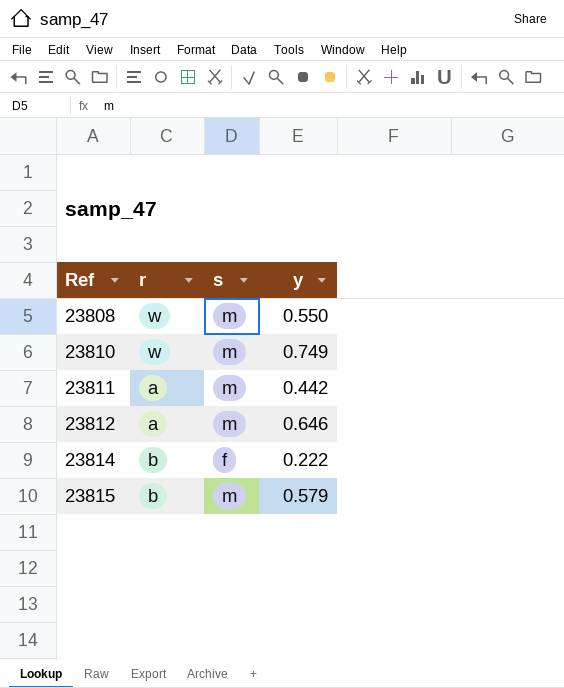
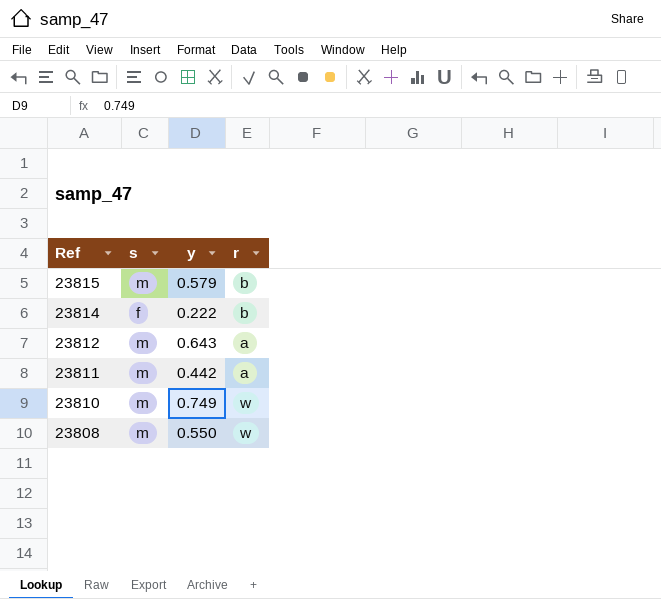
row order: Ref ascending -> Ref descending
column r | position: 2 -> 4
23812 | y: 0.646 -> 0.643

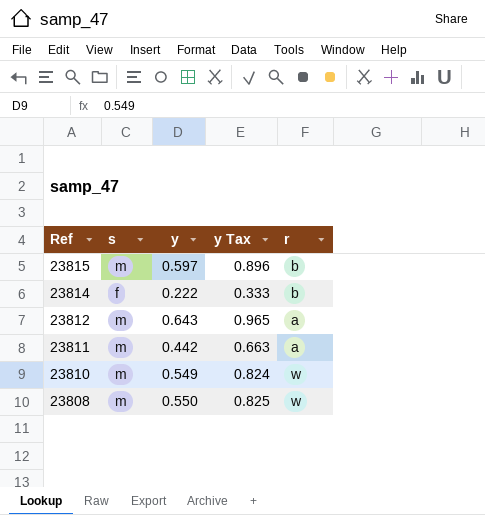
column y Tax | formula: none -> [y] * 1.5
23815 | y: 0.579 -> 0.597
23810 | y: 0.749 -> 0.549

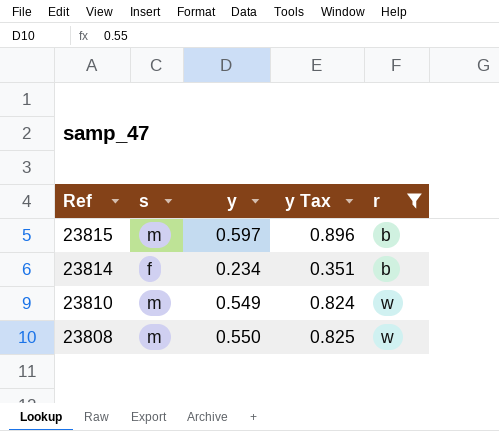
filter: none -> r != a
23814 | y: 0.222 -> 0.234
23814 | y Tax: 0.333 -> 0.351

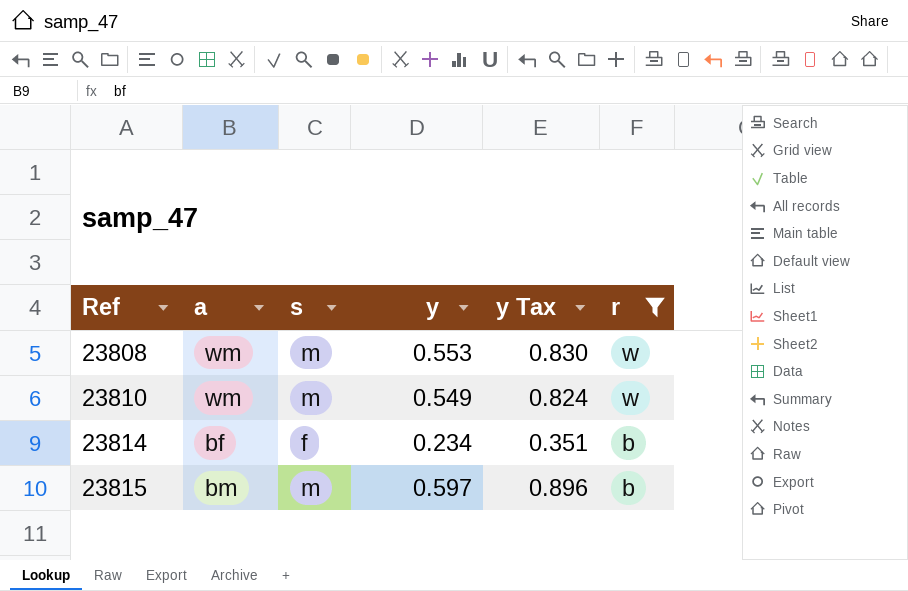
row order: Ref descending -> Ref ascending
column a | position: none -> 2
23808 | y: 0.550 -> 0.553
23808 | y Tax: 0.825 -> 0.830

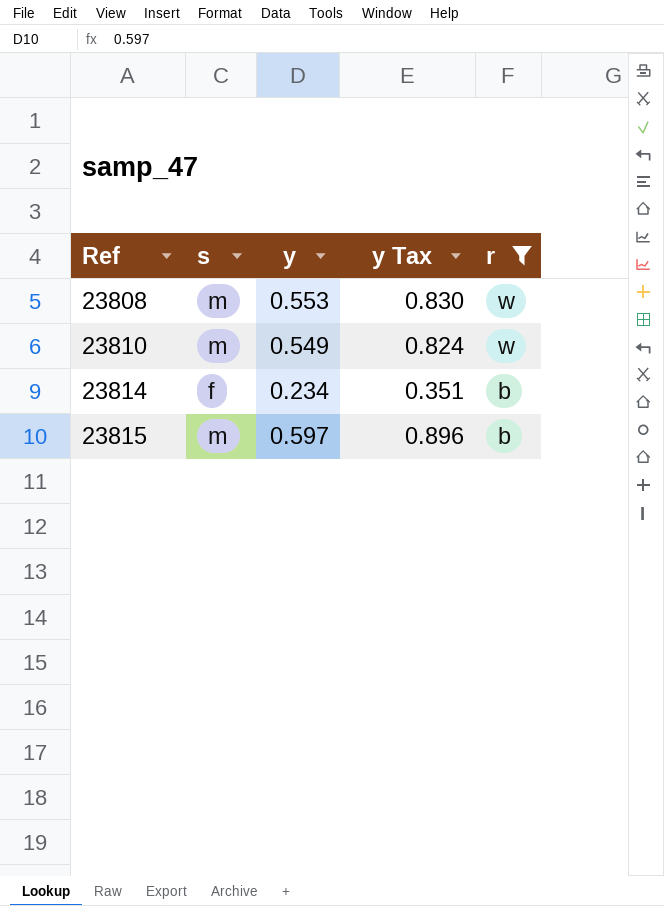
column a | position: 2 -> none

